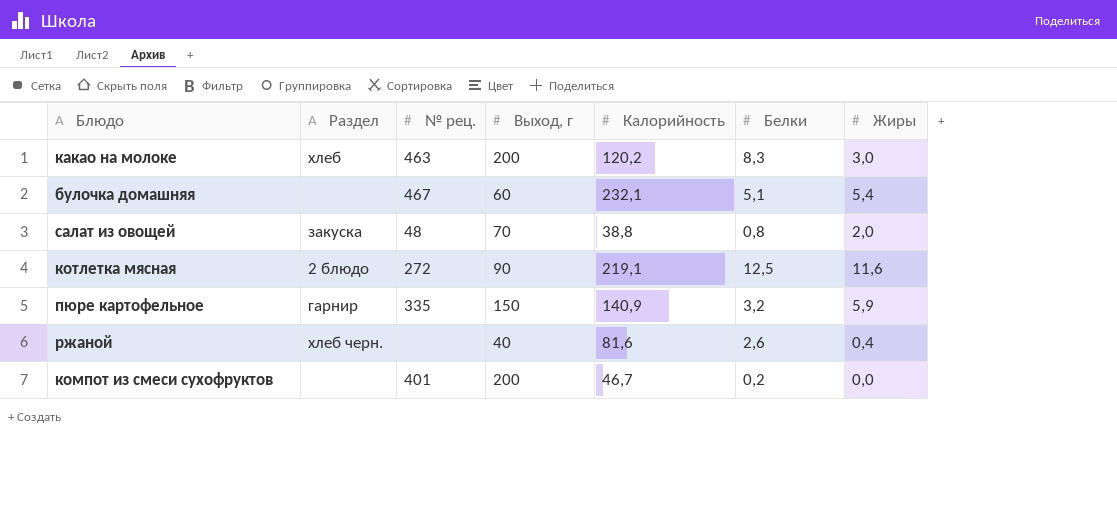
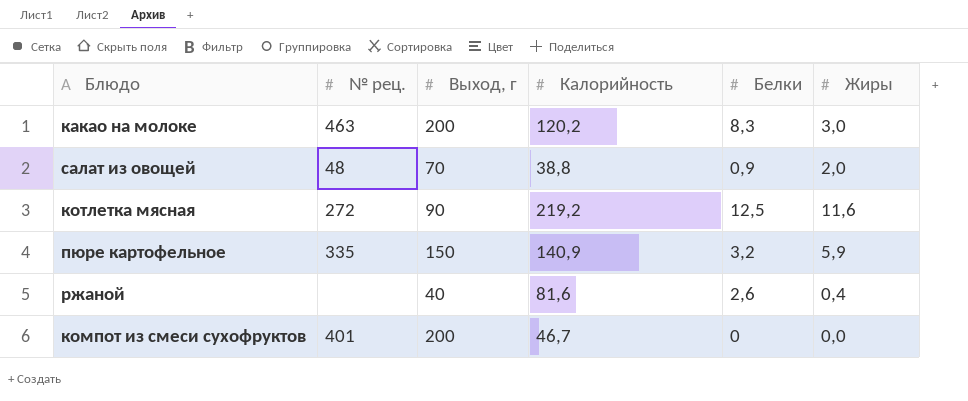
column Раздел | position: 2 -> none
row булочка домашняя: none | 467 | 60 | 232,1 | 5,1 | 5,4 -> none
салат из овощей | Белки: 0,8 -> 0,9
котлетка мясная | Калорийность: 219,1 -> 219,2
компот из смеси сухофруктов | Белки: 0,2 -> 0

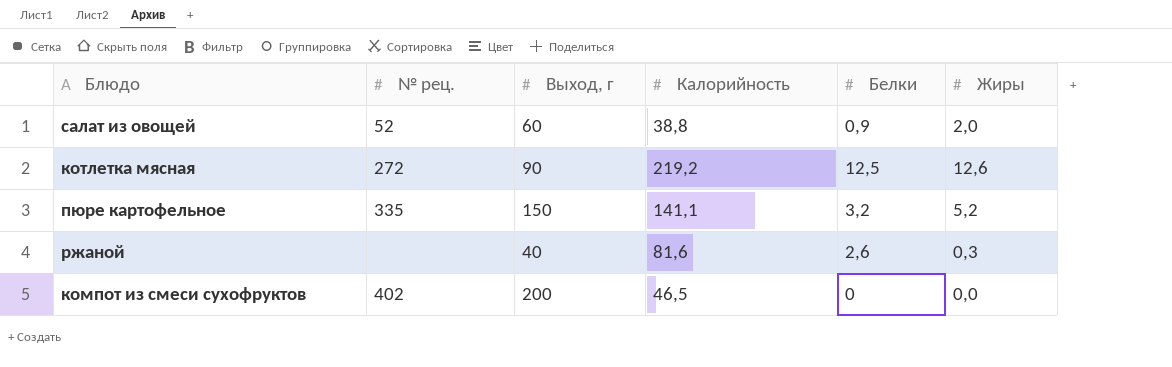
row какао на молоке: 463 | 200 | 120,2 | 8,3 | 3,0 -> none
салат из овощей | № рец.: 48 -> 52
салат из овощей | Выход, г: 70 -> 60
котлетка мясная | Жиры: 11,6 -> 12,6
пюре картофельное | Калорийность: 140,9 -> 141,1
пюре картофельное | Жиры: 5,9 -> 5,2
ржаной | Жиры: 0,4 -> 0,3
компот из смеси сухофруктов | № рец.: 401 -> 402
компот из смеси сухофруктов | Калорийность: 46,7 -> 46,5

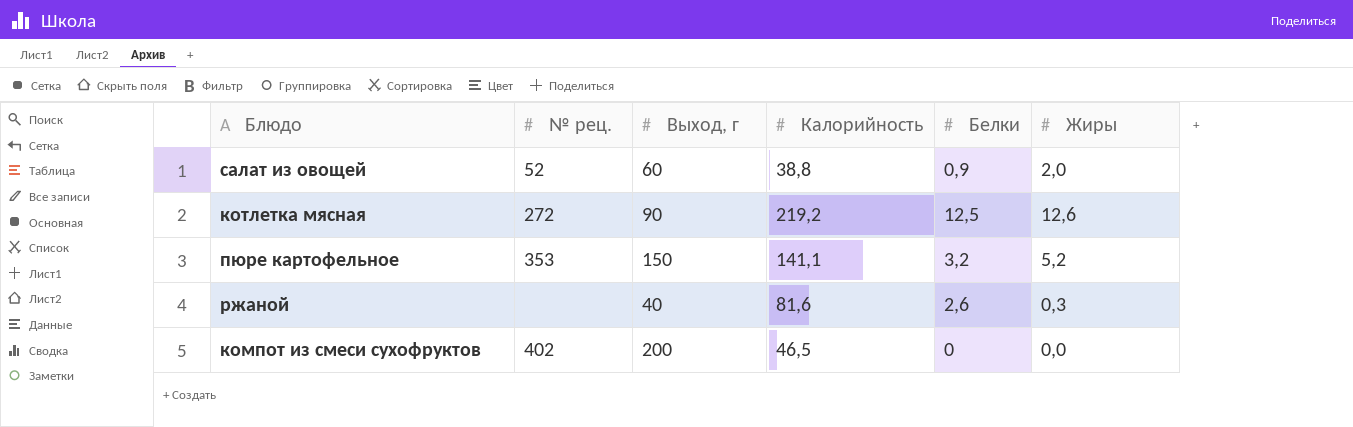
пюре картофельное | № рец.: 335 -> 353

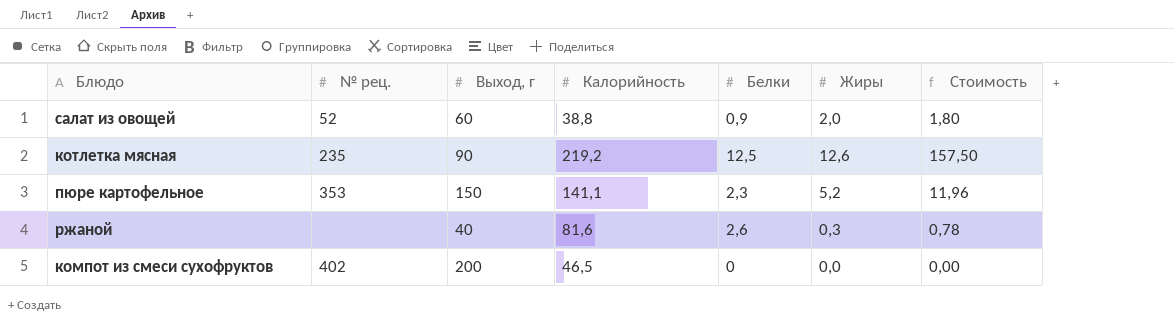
column Стоимость | formula: none -> [Белки] * [Жиры]
котлетка мясная | № рец.: 272 -> 235
пюре картофельное | Белки: 3,2 -> 2,3

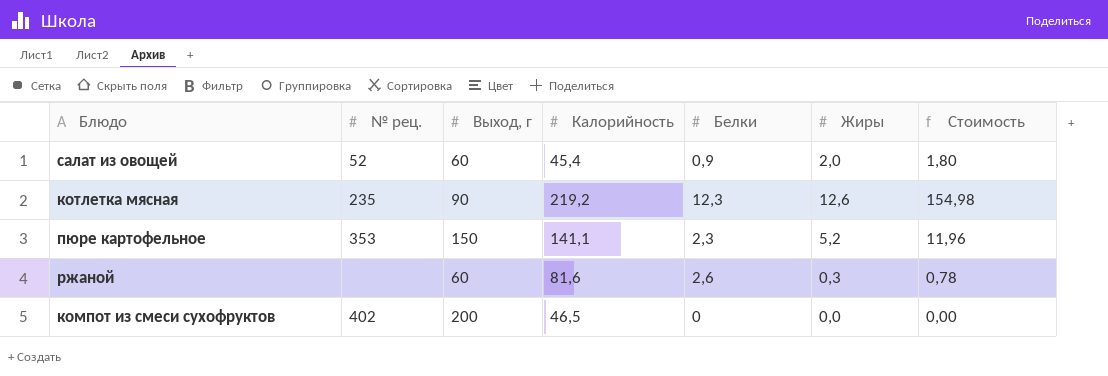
салат из овощей | Калорийность: 38,8 -> 45,4
котлетка мясная | Белки: 12,5 -> 12,3
котлетка мясная | Стоимость: 157,50 -> 154,98
ржаной | Выход, г: 40 -> 60

